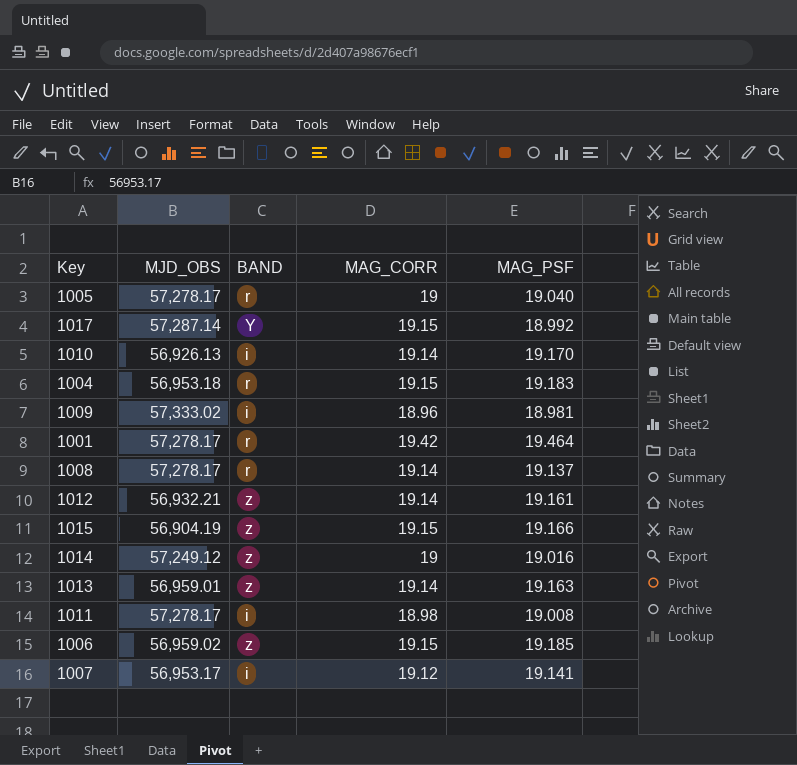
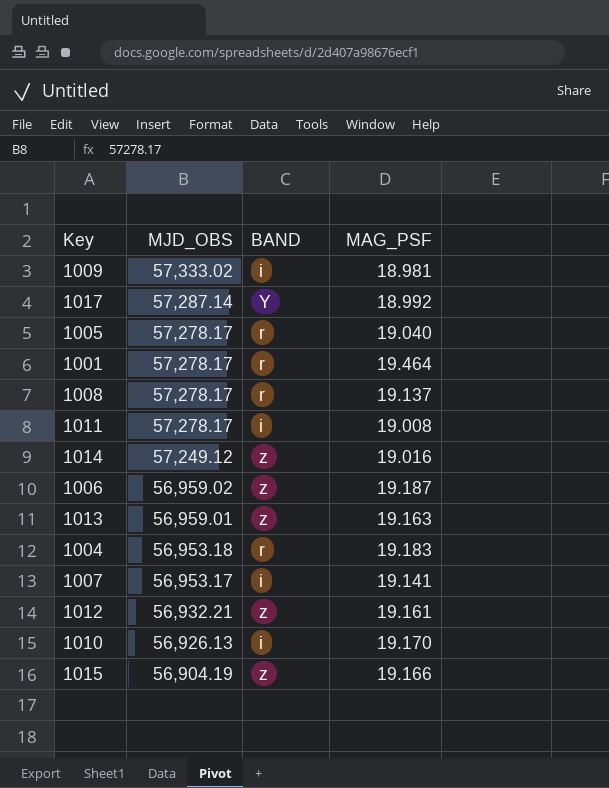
row order: none -> MJD_OBS descending
column MAG_CORR | position: 4 -> none
1006 | MAG_PSF: 19.185 -> 19.187

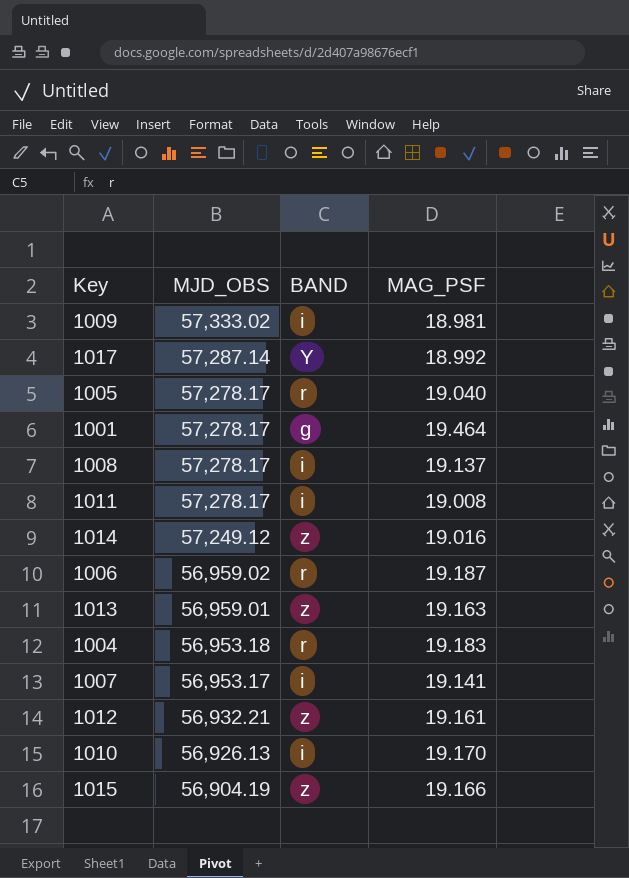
1001 | BAND: r -> g
1008 | BAND: r -> i
1006 | BAND: z -> r

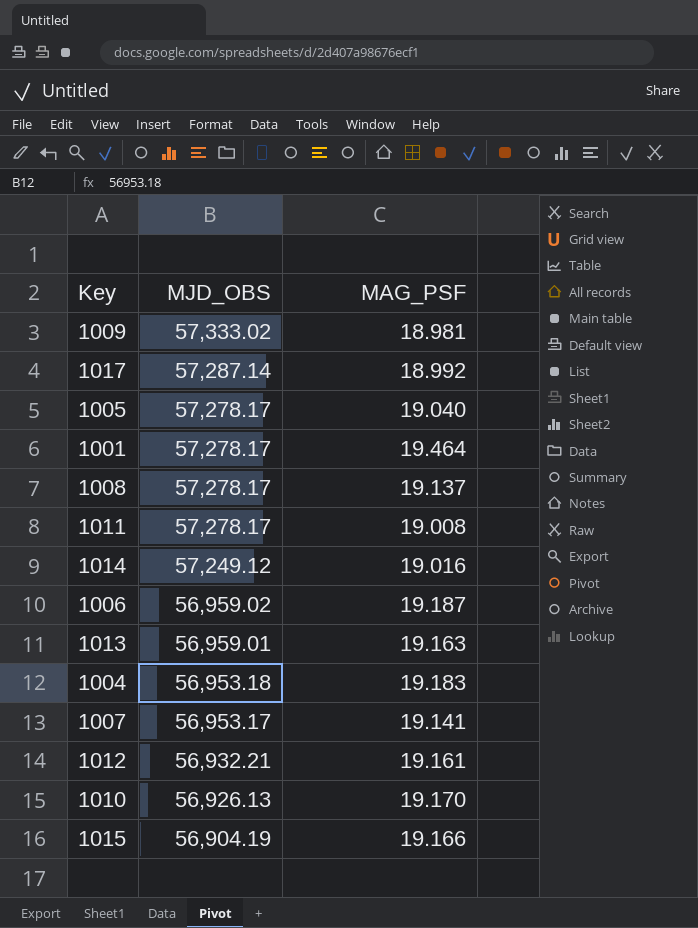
column BAND | position: 3 -> none

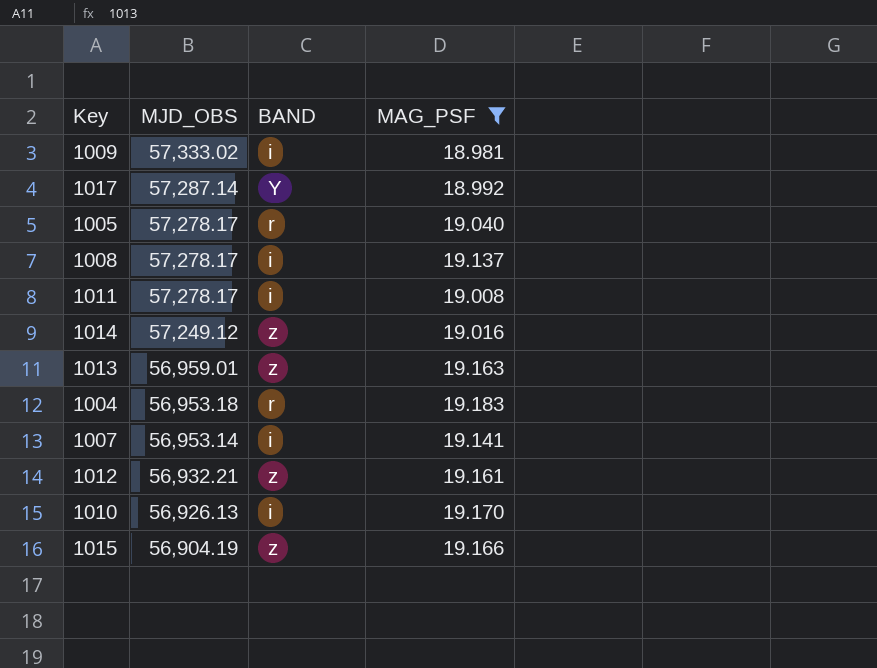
filter: none -> MAG_PSF <= 19.183
column BAND | position: none -> 3
1007 | MJD_OBS: 56,953.17 -> 56,953.14

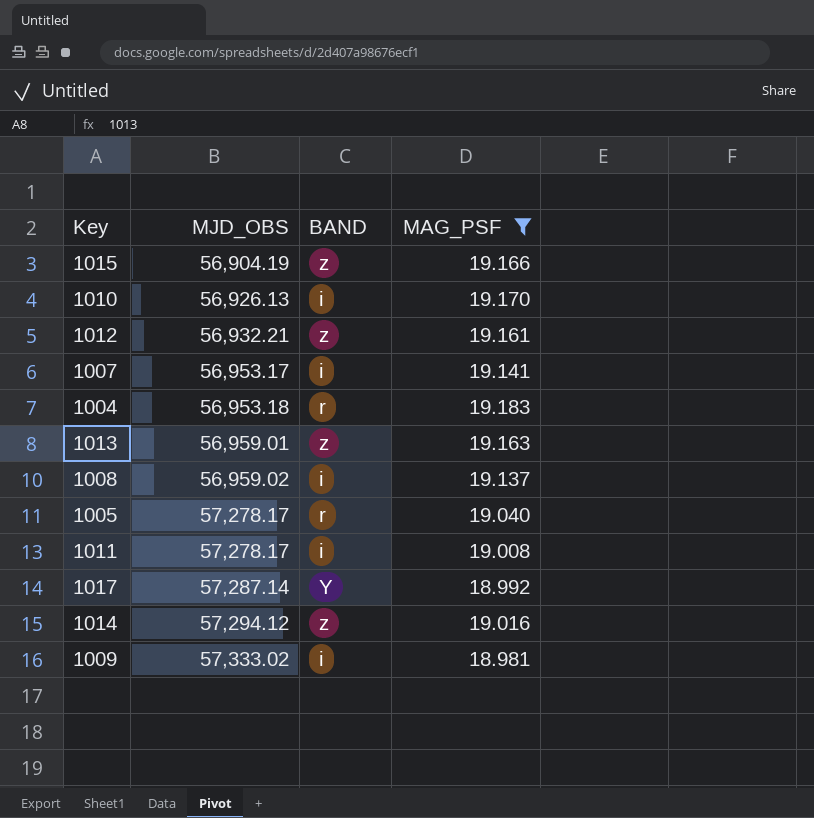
row order: MJD_OBS descending -> MJD_OBS ascending
1007 | MJD_OBS: 56,953.14 -> 56,953.17
1008 | MJD_OBS: 57,278.17 -> 56,959.02
1014 | MJD_OBS: 57,249.12 -> 57,294.12

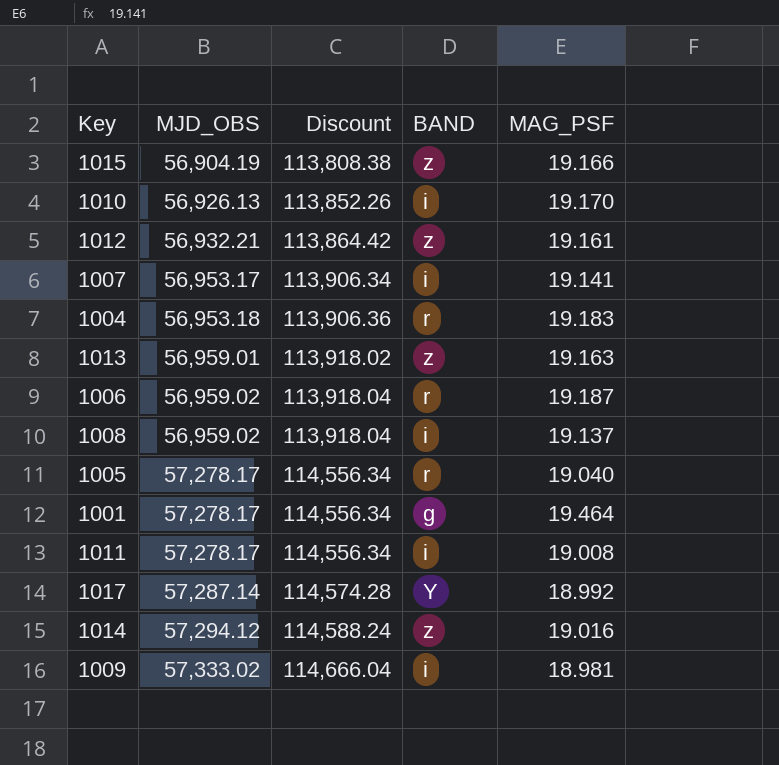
filter: MAG_PSF <= 19.183 -> none
column Discount | formula: none -> [MJD_OBS] * 2

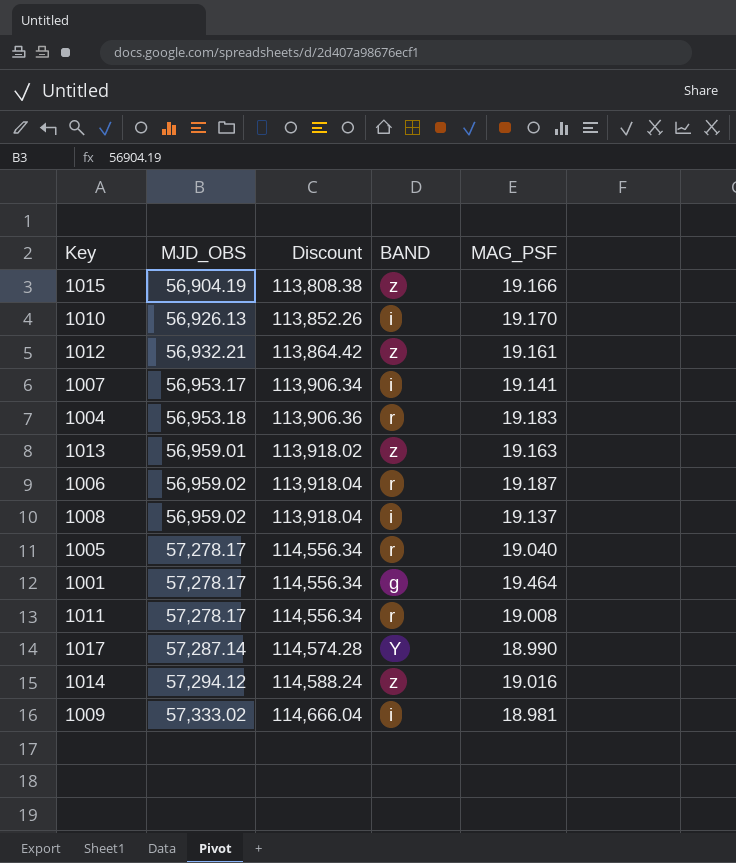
1011 | BAND: i -> r
1017 | MAG_PSF: 18.992 -> 18.990

